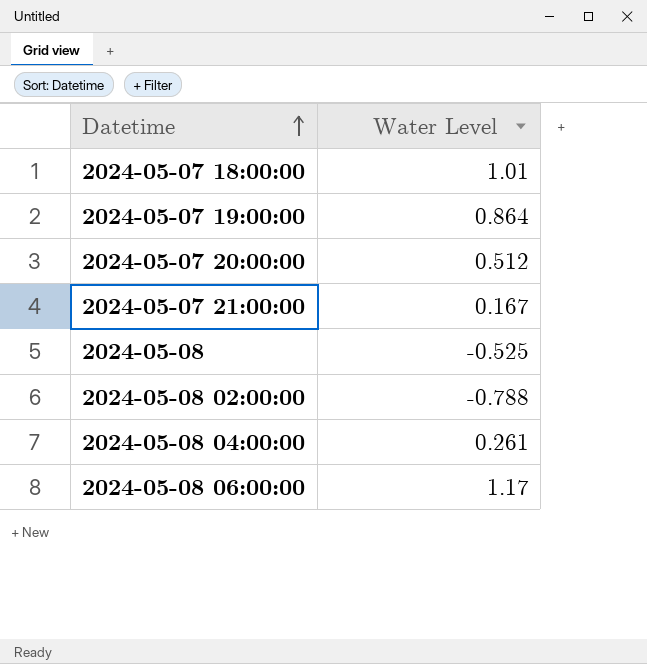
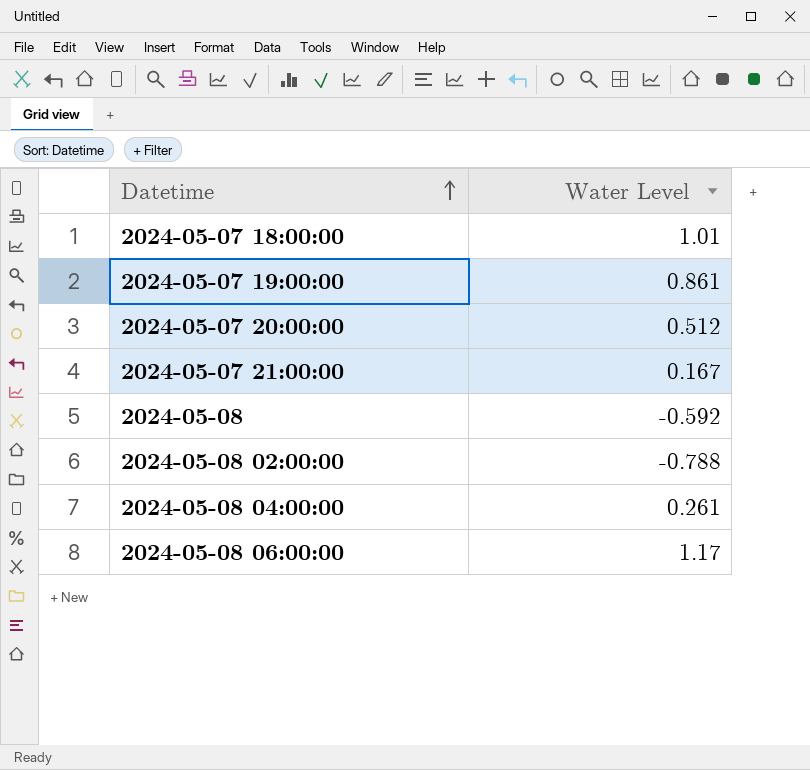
2024-05-07 19:00:00 | Water Level: 0.864 -> 0.861
2024-05-08 | Water Level: -0.525 -> -0.592

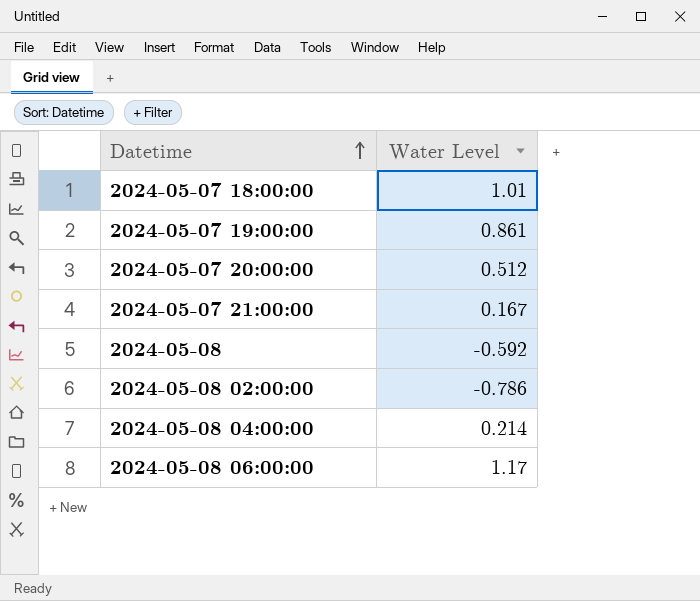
2024-05-08 02:00:00 | Water Level: -0.788 -> -0.786
2024-05-08 04:00:00 | Water Level: 0.261 -> 0.214

